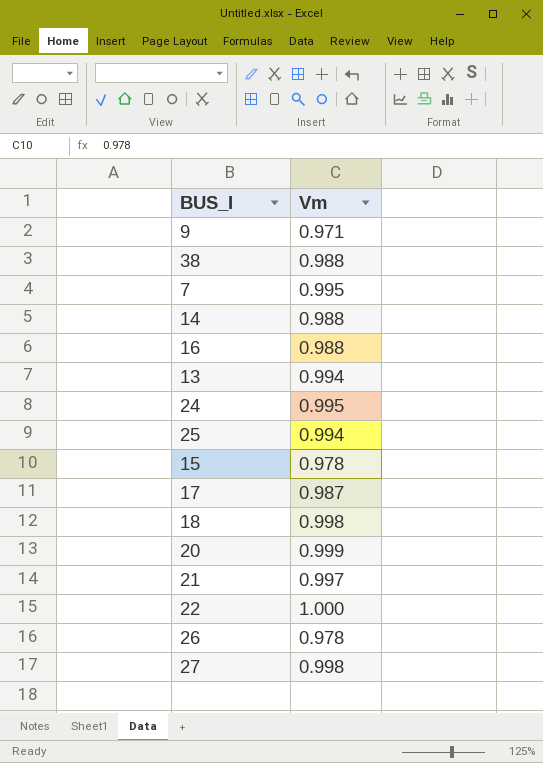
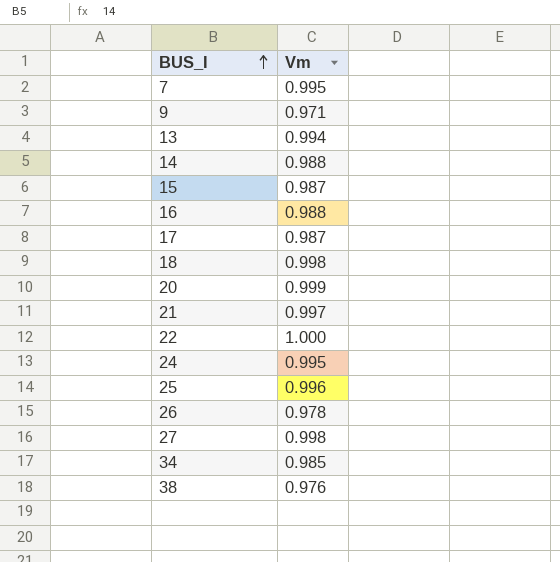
row order: none -> BUS_I ascending
15 | Vm: 0.978 -> 0.987
25 | Vm: 0.994 -> 0.996
row 34: none -> 0.985
38 | Vm: 0.988 -> 0.976

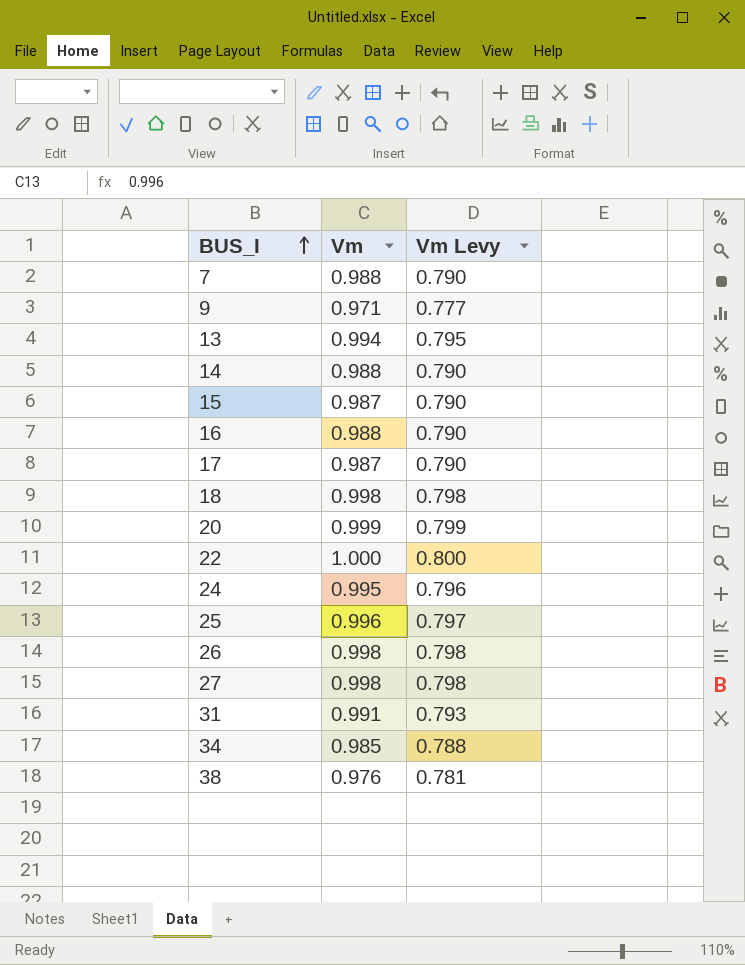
column Vm Levy | formula: none -> [Vm] * 0.8
row 21: 0.997 -> none
7 | Vm: 0.995 -> 0.988
26 | Vm: 0.978 -> 0.998
row 31: none -> 0.991 | 0.793

